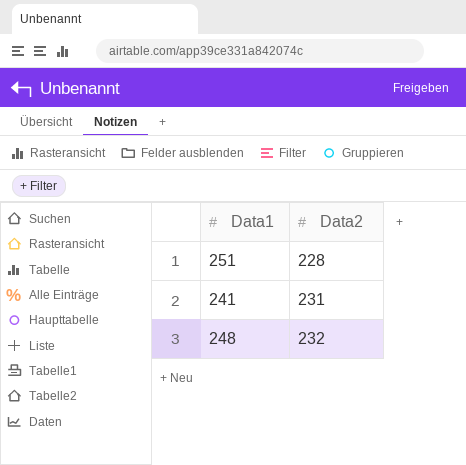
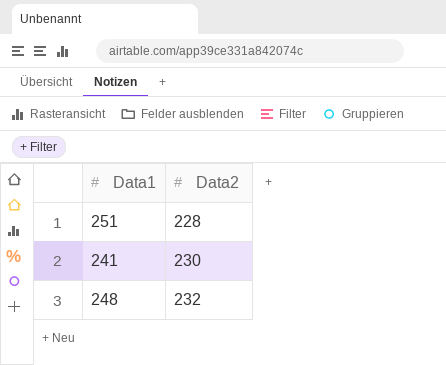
241 | Data2: 231 -> 230

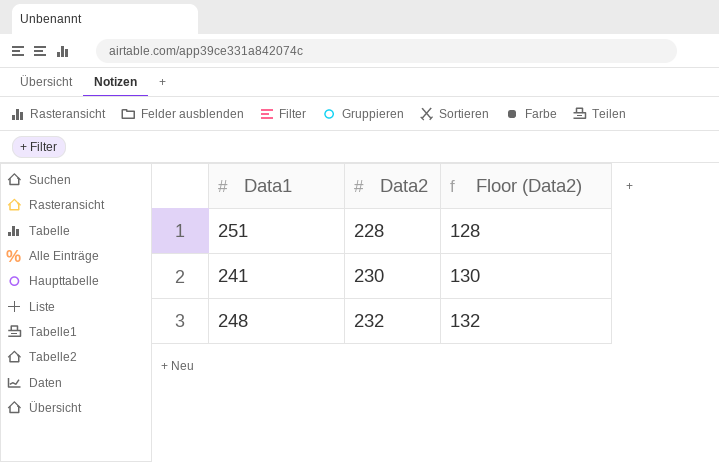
column Floor (Data2) | formula: none -> [Data2] - 100

